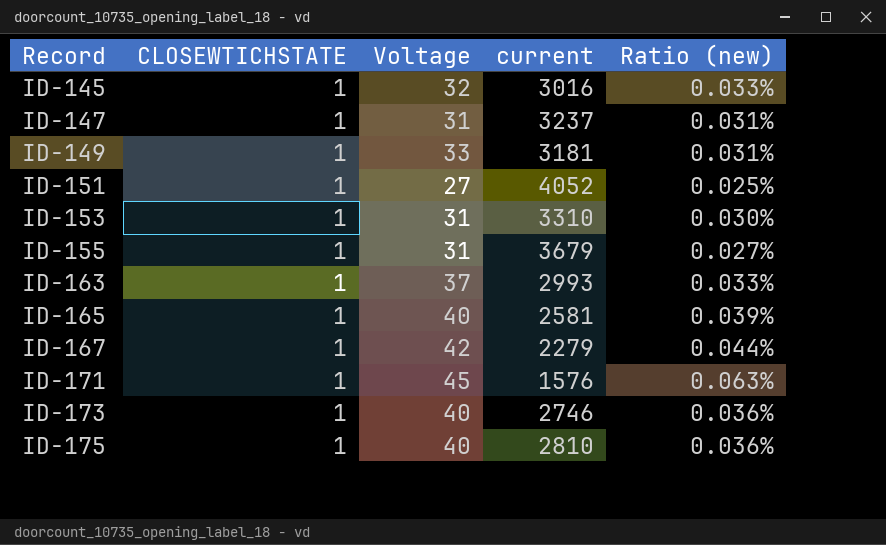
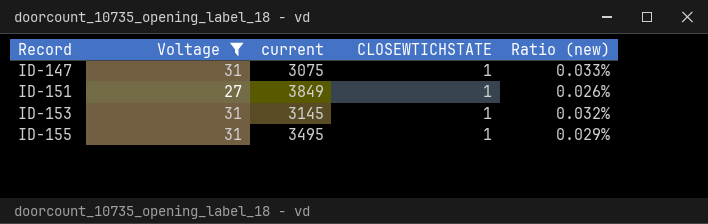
filter: none -> Voltage <= 31
column CLOSEWTICHSTATE | position: 2 -> 4
ID-147 | current: 3237 -> 3075
ID-147 | Ratio (new): 0.031% -> 0.033%
ID-151 | current: 4052 -> 3849
ID-151 | Ratio (new): 0.025% -> 0.026%
ID-153 | current: 3310 -> 3145
ID-153 | Ratio (new): 0.030% -> 0.032%
ID-155 | current: 3679 -> 3495
ID-155 | Ratio (new): 0.027% -> 0.029%

